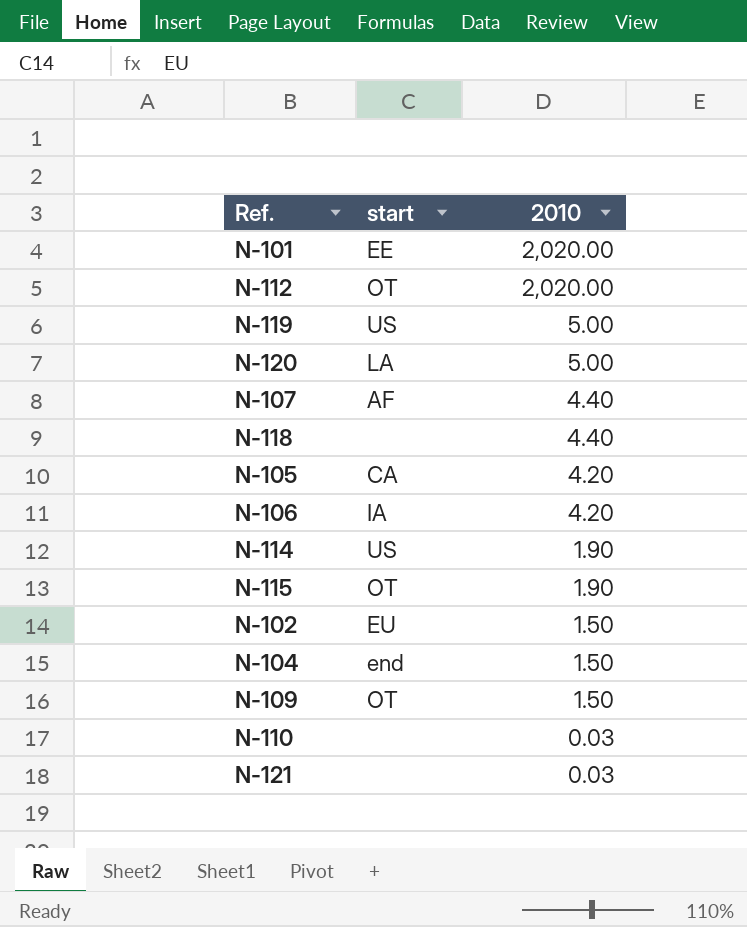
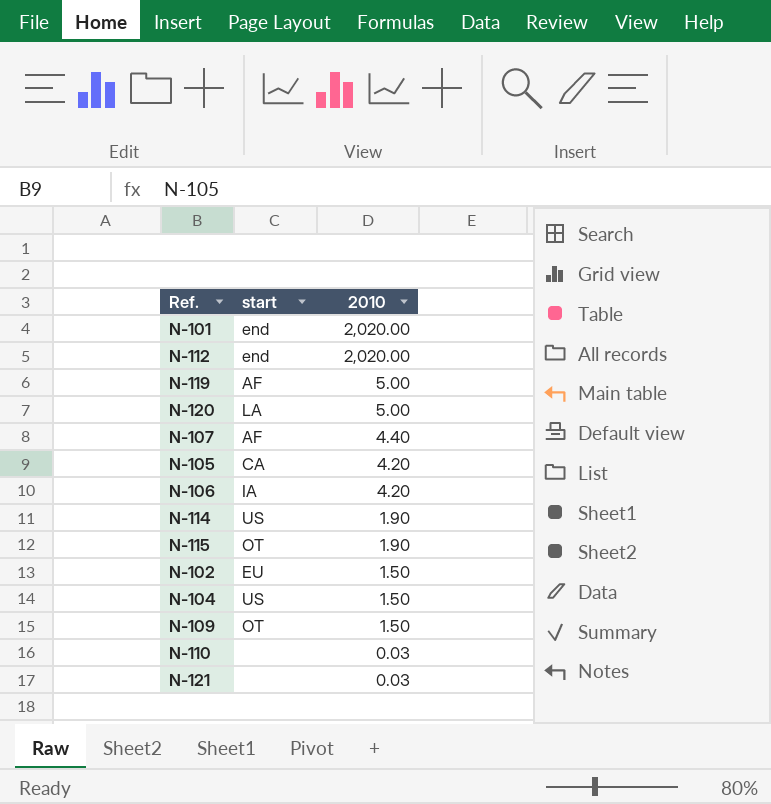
row N-118: none | 4.40 -> none
N-101 | start: EE -> end
N-112 | start: OT -> end
N-119 | start: US -> AF
N-104 | start: end -> US

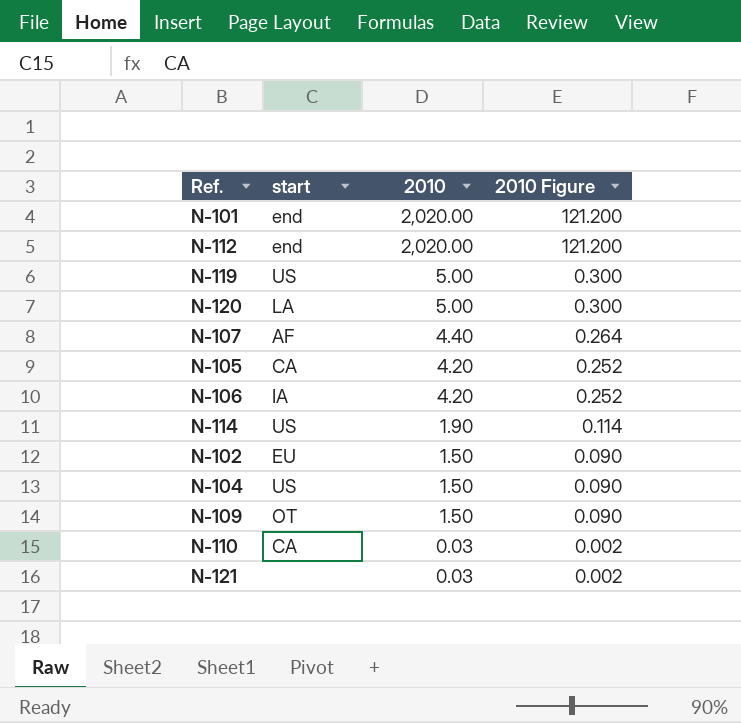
column 2010 Figure | formula: none -> [2010] * 0.06
row N-115: OT | 1.90 -> none
N-119 | start: AF -> US
N-110 | start: none -> CA

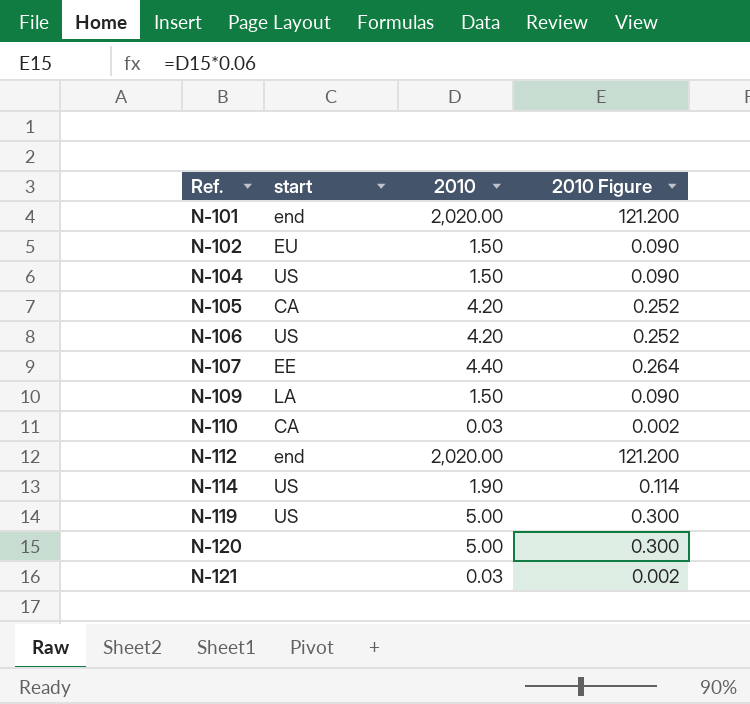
row order: 2010 descending -> Ref. ascending
N-106 | start: IA -> US
N-107 | start: AF -> EE
N-109 | start: OT -> LA
N-120 | start: LA -> none

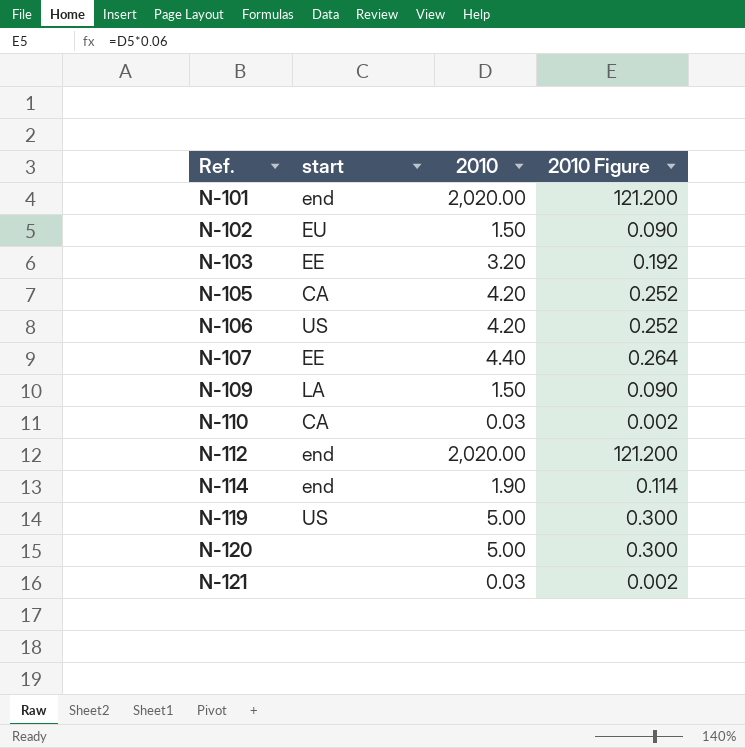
row N-104: US | 1.50 | 0.090 -> none
row N-103: none -> EE | 3.20 | 0.192
N-114 | start: US -> end

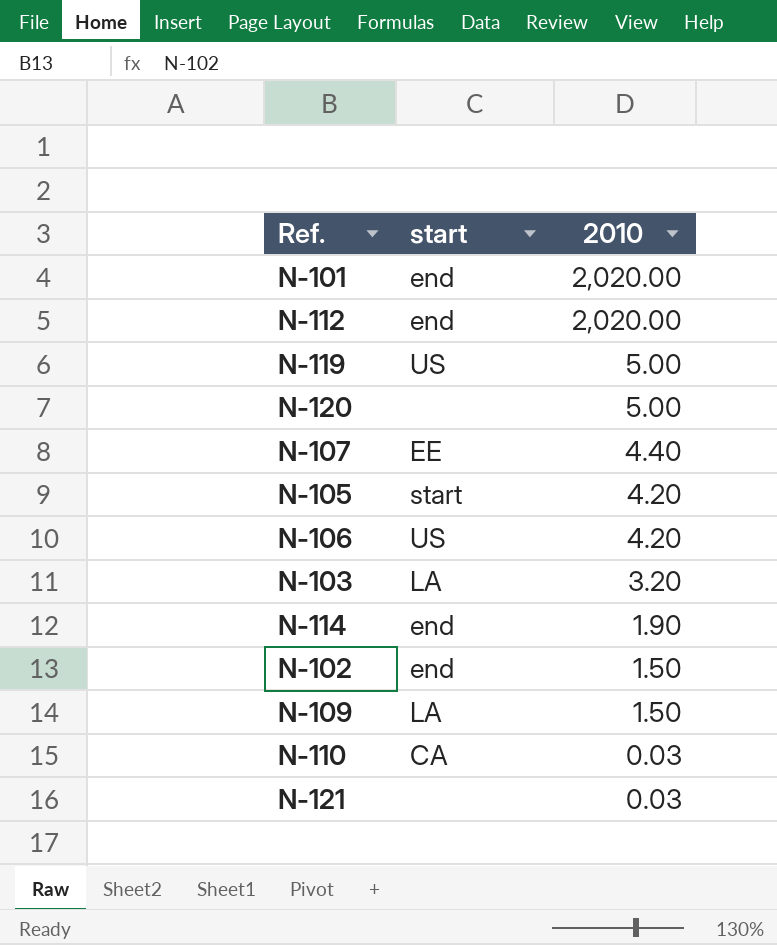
row order: Ref. ascending -> 2010 descending
column 2010 Figure | formula: [2010] * 0.06 -> none
N-105 | start: CA -> start
N-103 | start: EE -> LA
N-102 | start: EU -> end

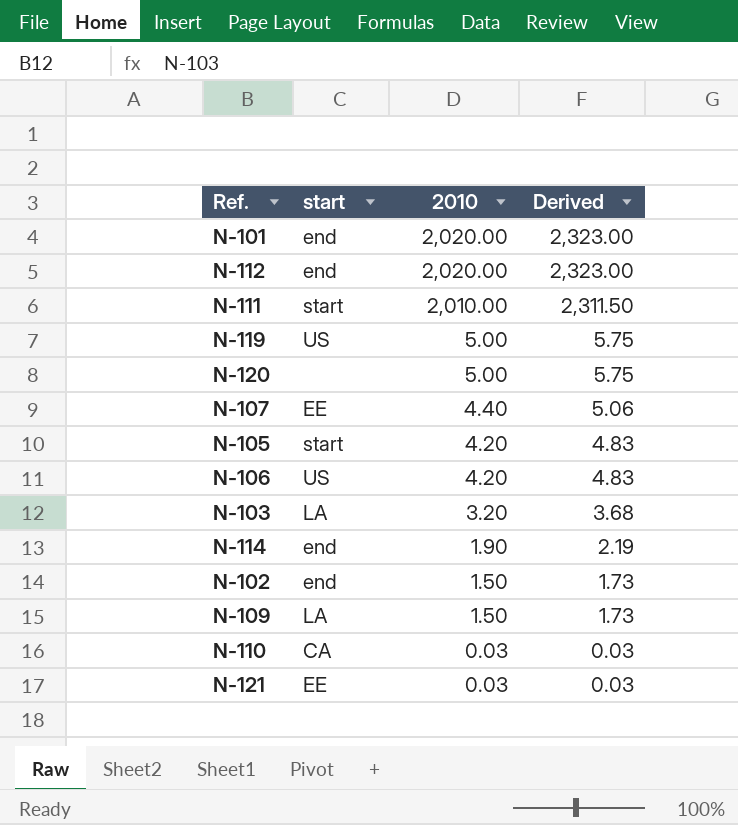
column Derived | formula: none -> [2010] * 1.15
row N-111: none -> start | 2,010.00 | 2,311.50
N-121 | start: none -> EE

